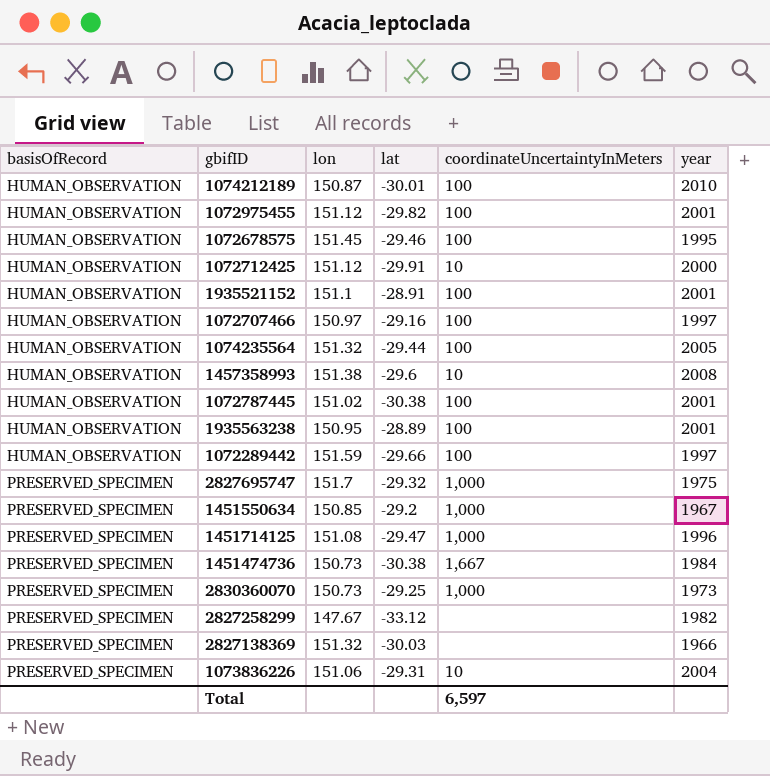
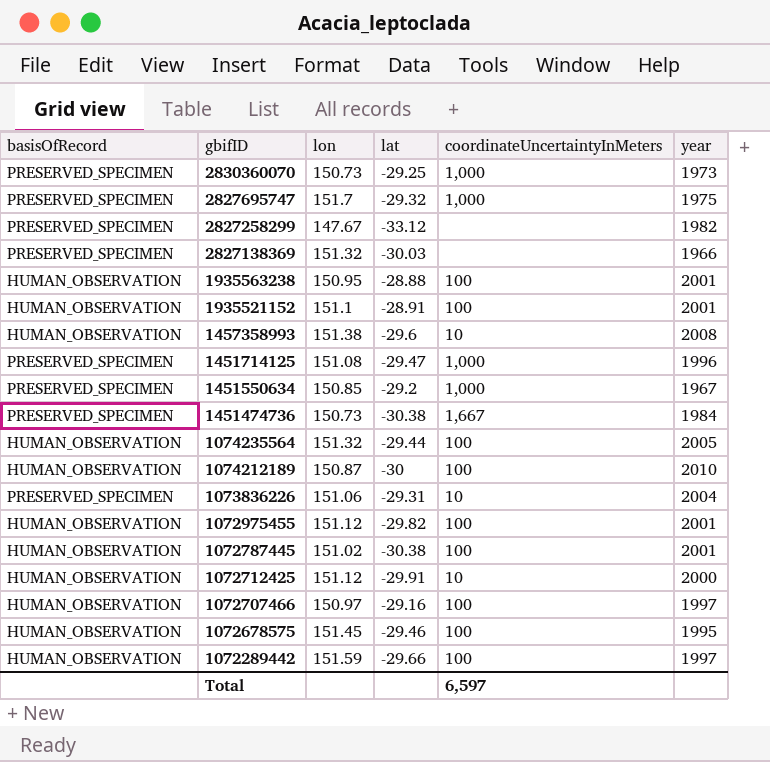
row order: basisOfRecord ascending -> gbifID descending
1935563238 | lat: -28.89 -> -28.88
1074212189 | lat: -30.01 -> -30

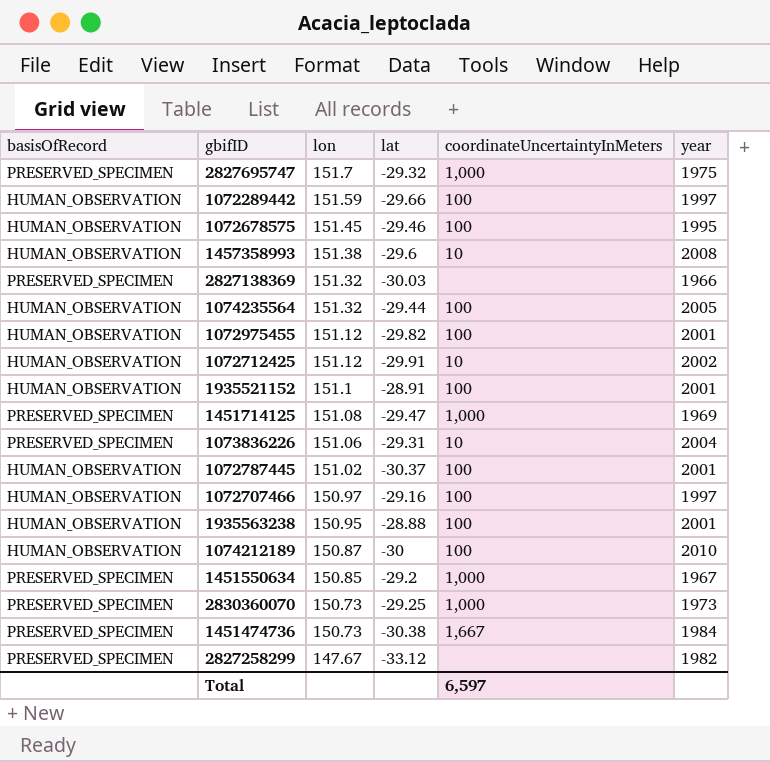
row order: gbifID descending -> lon descending
1072712425 | year: 2000 -> 2002
1451714125 | year: 1996 -> 1969
1072787445 | lat: -30.38 -> -30.37

